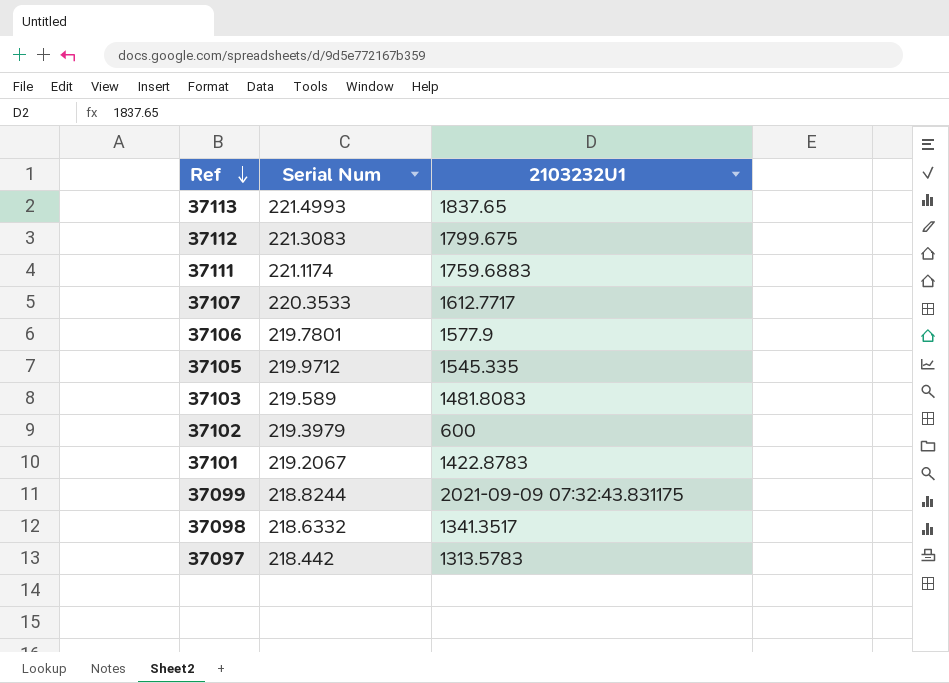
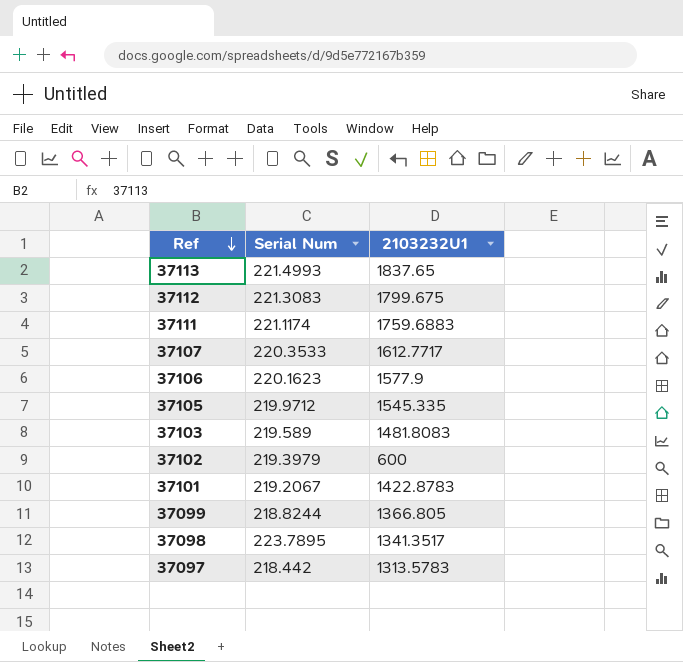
37106 | Serial Num: 219.7801 -> 220.1623
37099 | 2103232U1: 2021-09-09 07:32:43.831175 -> 1366.805
37098 | Serial Num: 218.6332 -> 223.7895

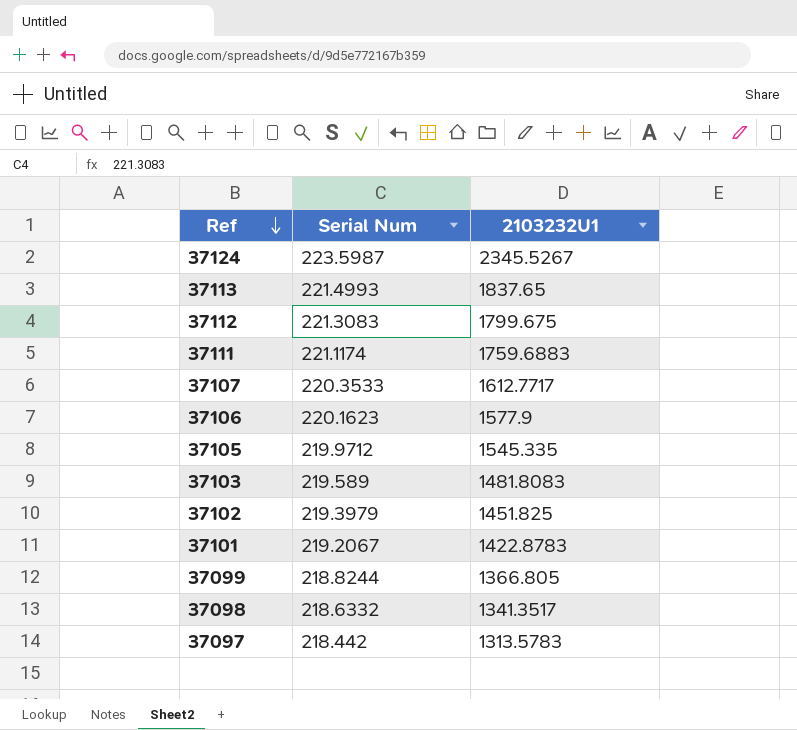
row 37124: none -> 223.5987 | 2345.5267
37102 | 2103232U1: 600 -> 1451.825
37098 | Serial Num: 223.7895 -> 218.6332

